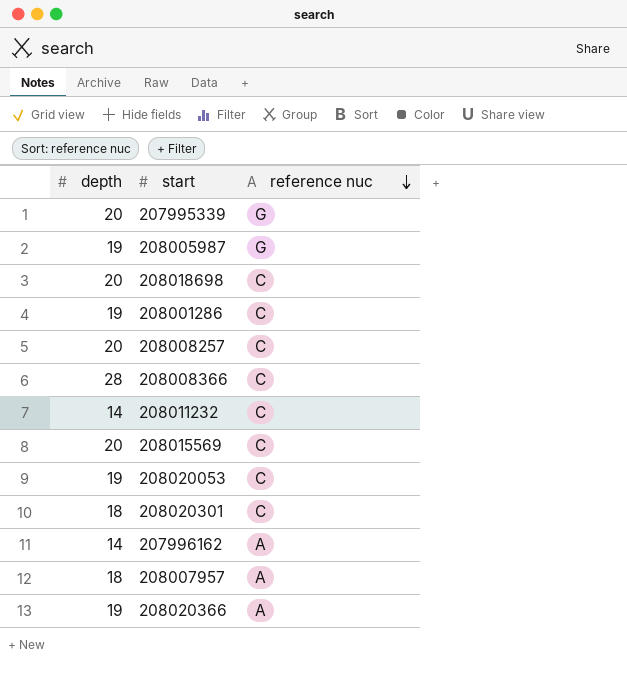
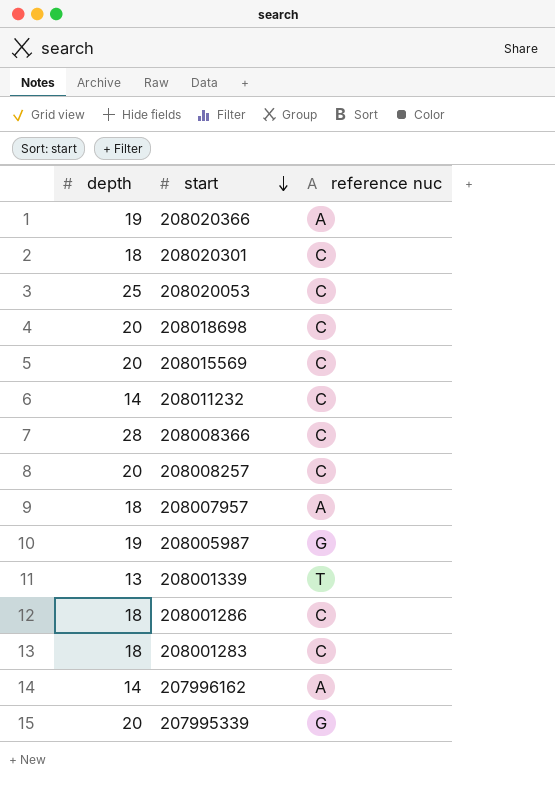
row order: reference nuc descending -> start descending
208020053 | depth: 19 -> 25
row 208001339: none -> 13 | T
208001286 | depth: 19 -> 18
row 208001283: none -> 18 | C

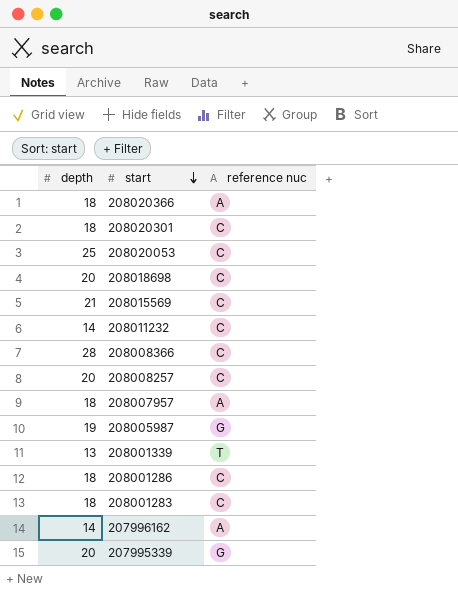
208020366 | depth: 19 -> 18
208015569 | depth: 20 -> 21

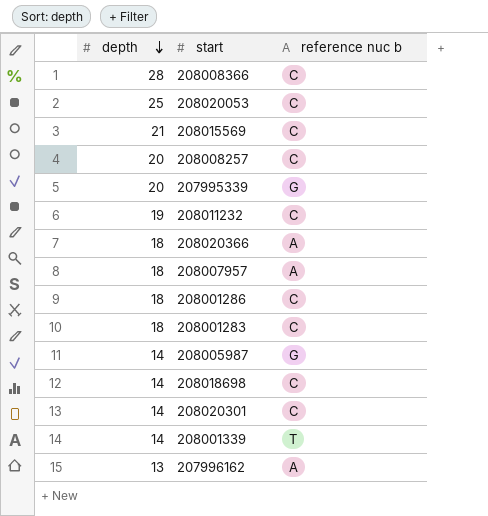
row order: start descending -> depth descending
column name: reference nuc -> reference nuc b
208011232 | depth: 14 -> 19
208005987 | depth: 19 -> 14
208018698 | depth: 20 -> 14
208020301 | depth: 18 -> 14
208001339 | depth: 13 -> 14
207996162 | depth: 14 -> 13

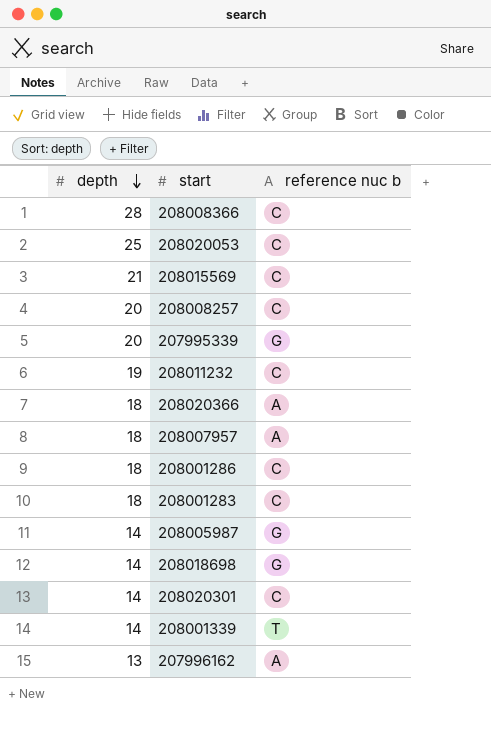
208018698 | reference nuc b: C -> G

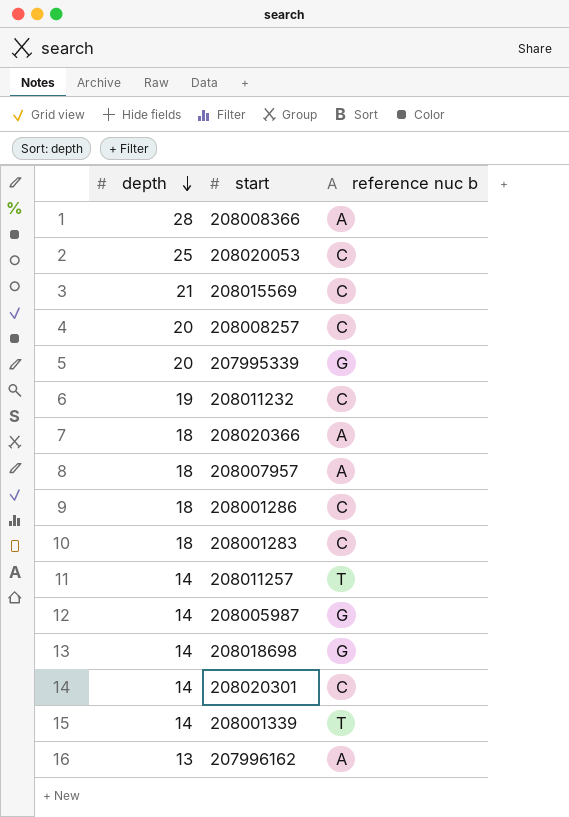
208008366 | reference nuc b: C -> A
row 208011257: none -> 14 | T

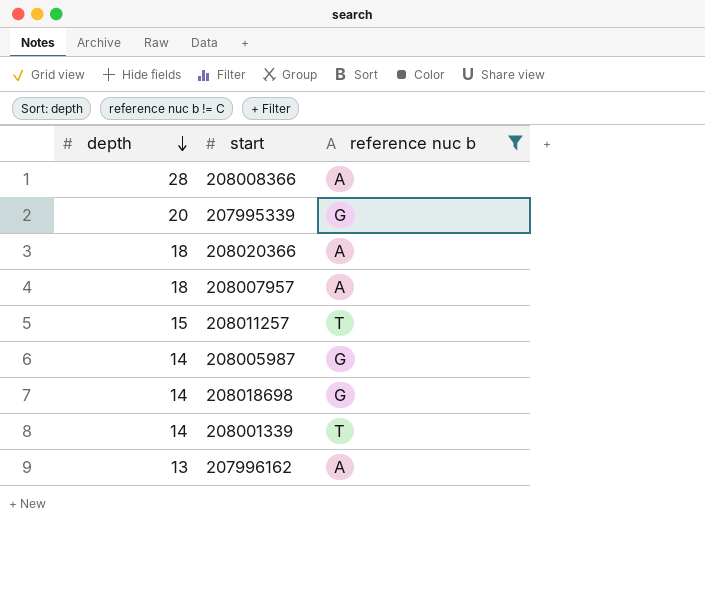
filter: none -> reference nuc b != C
208011257 | depth: 14 -> 15

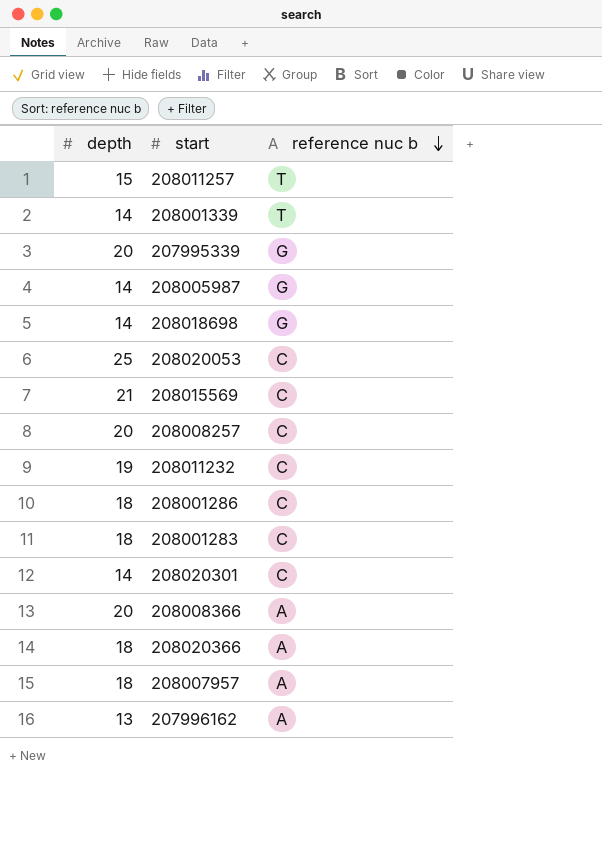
filter: reference nuc b != C -> none
row order: depth descending -> reference nuc b descending
208008366 | depth: 28 -> 20

